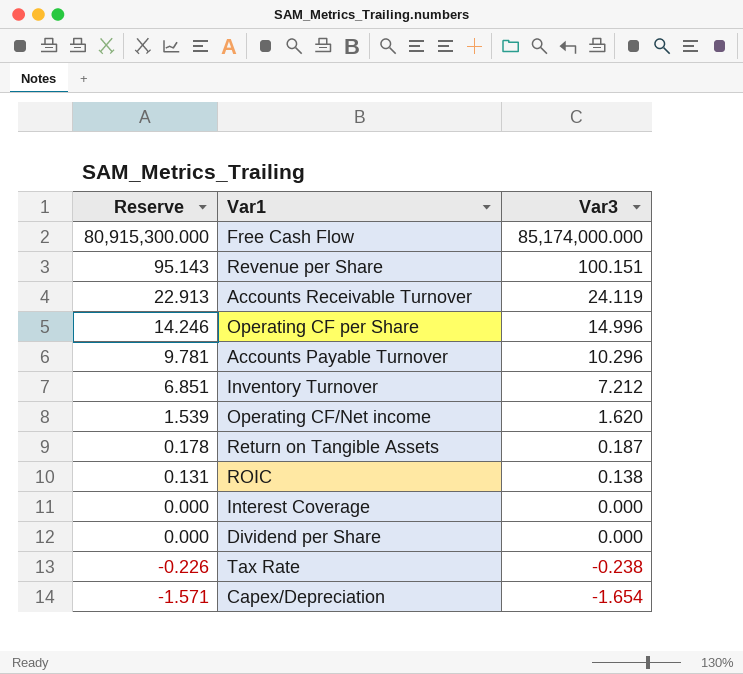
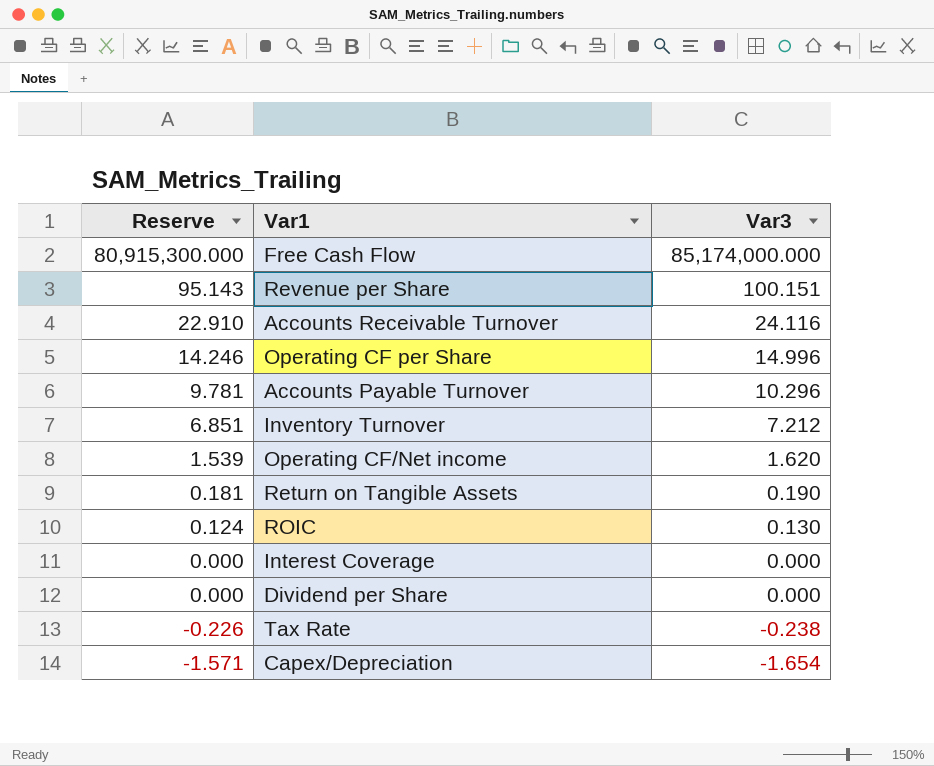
Accounts Receivable Turnover | Reserve: 22.913 -> 22.910
Accounts Receivable Turnover | Var3: 24.119 -> 24.116
Return on Tangible Assets | Reserve: 0.178 -> 0.181
Return on Tangible Assets | Var3: 0.187 -> 0.190
ROIC | Reserve: 0.131 -> 0.124
ROIC | Var3: 0.138 -> 0.130

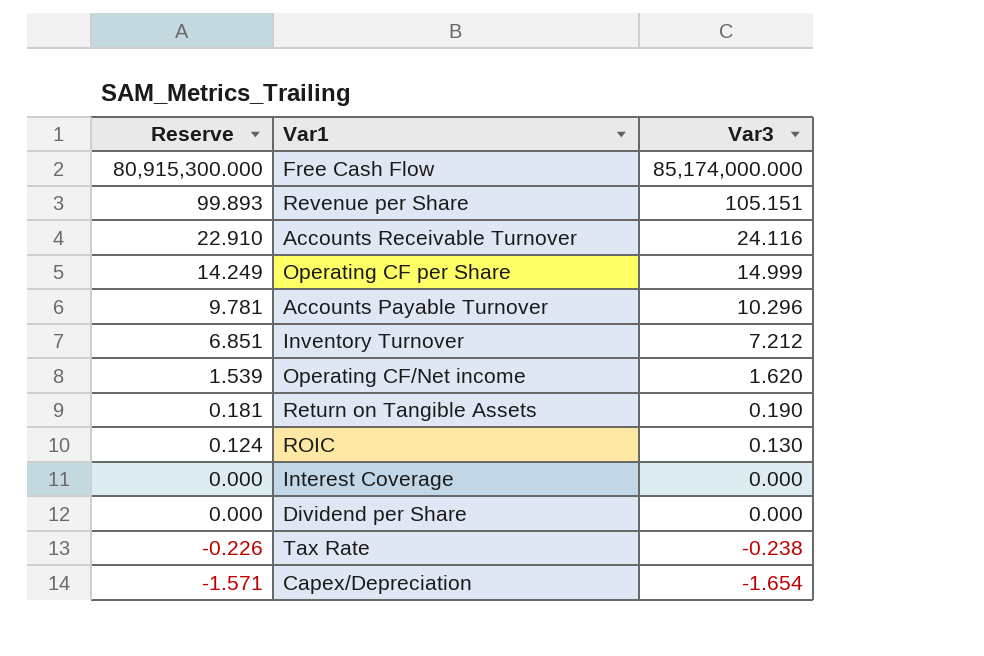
Revenue per Share | Reserve: 95.143 -> 99.893
Revenue per Share | Var3: 100.151 -> 105.151
Operating CF per Share | Reserve: 14.246 -> 14.249
Operating CF per Share | Var3: 14.996 -> 14.999

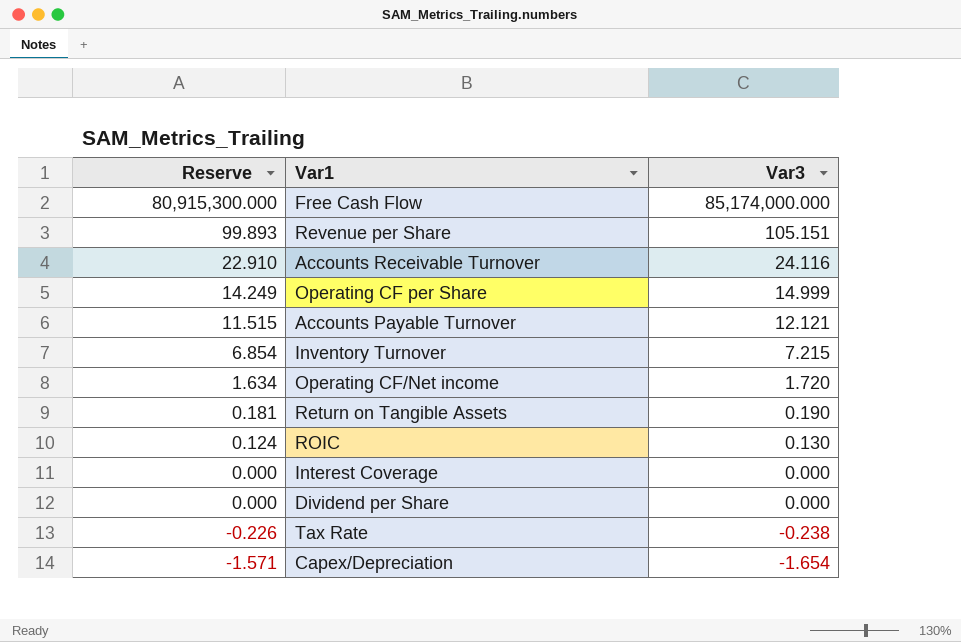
Accounts Payable Turnover | Reserve: 9.781 -> 11.515
Accounts Payable Turnover | Var3: 10.296 -> 12.121
Inventory Turnover | Reserve: 6.851 -> 6.854
Inventory Turnover | Var3: 7.212 -> 7.215
Operating CF/Net income | Reserve: 1.539 -> 1.634
Operating CF/Net income | Var3: 1.620 -> 1.720

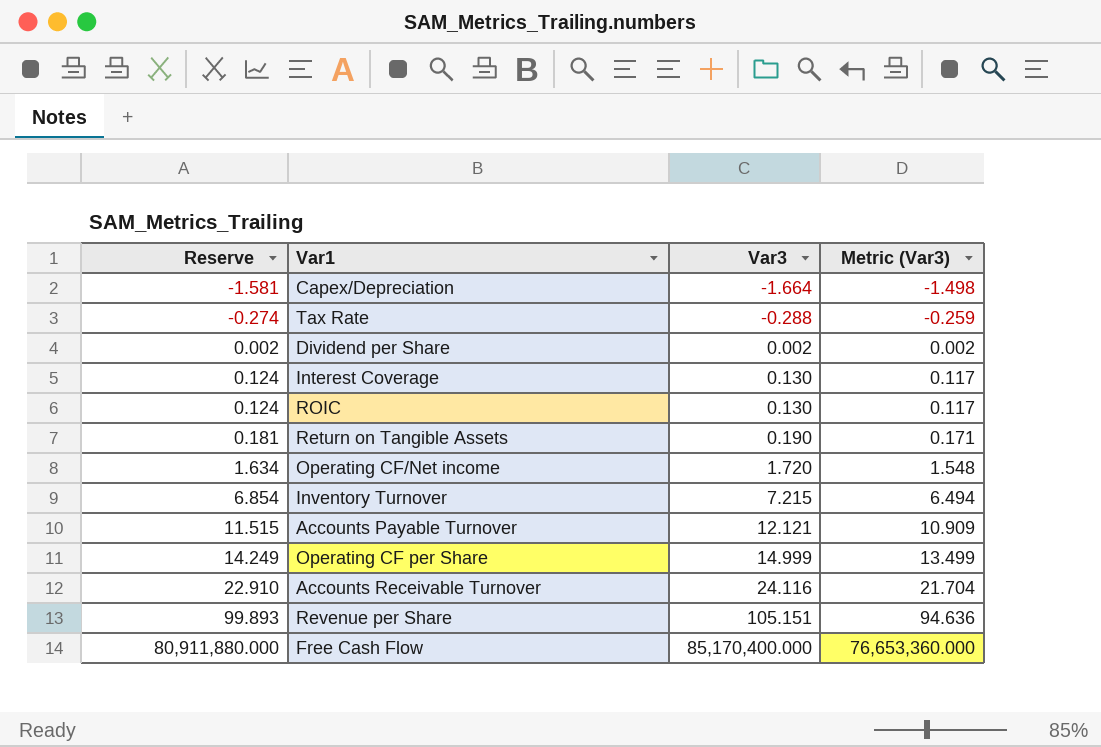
row order: Reserve descending -> Reserve ascending
column Metric (Var3) | formula: none -> [Var3] * 0.9
Capex/Depreciation | Reserve: -1.571 -> -1.581
Capex/Depreciation | Var3: -1.654 -> -1.664
Tax Rate | Reserve: -0.226 -> -0.274
Tax Rate | Var3: -0.238 -> -0.288
Dividend per Share | Reserve: 0.000 -> 0.002
Dividend per Share | Var3: 0.000 -> 0.002
Interest Coverage | Reserve: 0.000 -> 0.124
Interest Coverage | Var3: 0.000 -> 0.130
Free Cash Flow | Reserve: 80,915,300.000 -> 80,911,880.000
Free Cash Flow | Var3: 85,174,000.000 -> 85,170,400.000

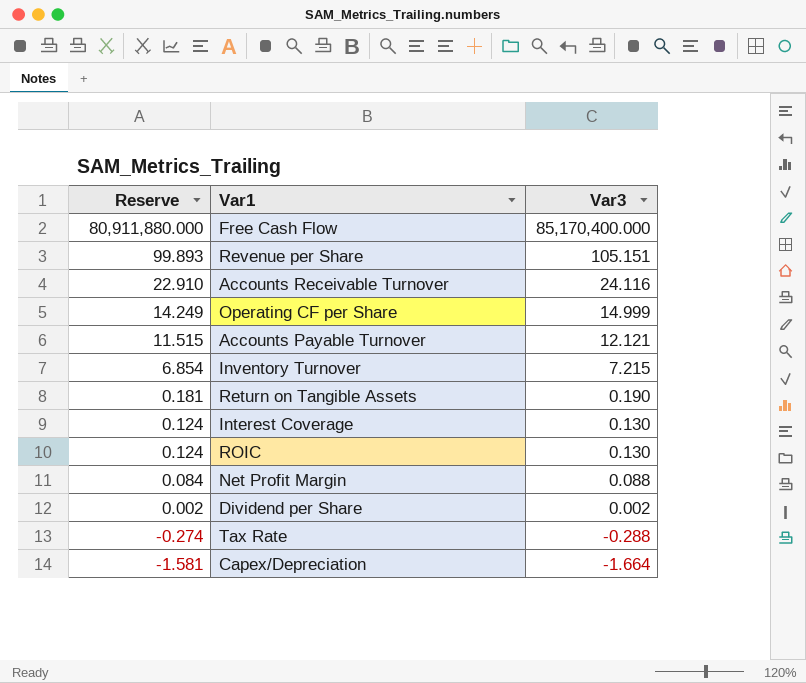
row order: Reserve ascending -> Reserve descending
column Metric (Var3) | formula: [Var3] * 0.9 -> none
row Operating CF/Net income: 1.634 | 1.720 | 1.548 -> none
row Net Profit Margin: none -> 0.084 | 0.088

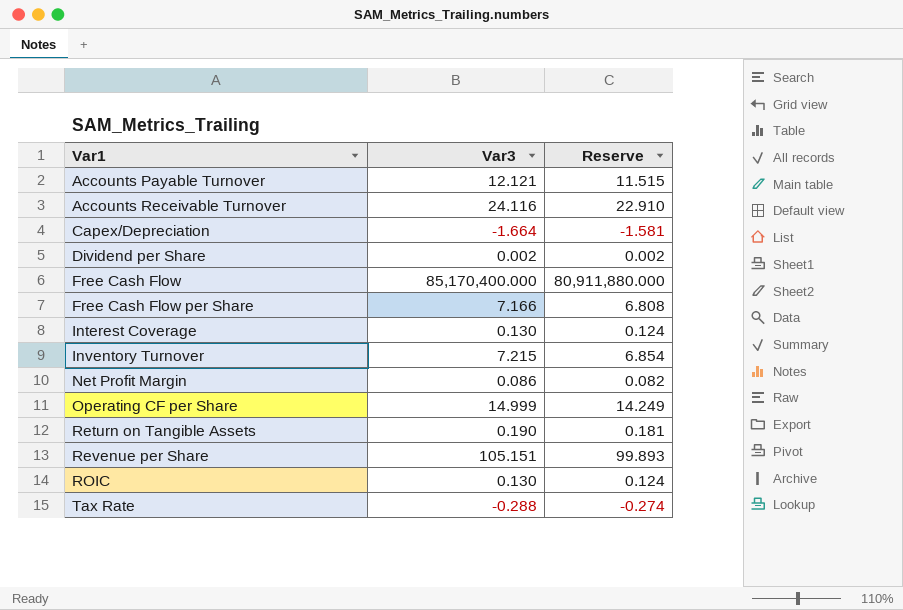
row order: Reserve descending -> Var1 ascending
column Reserve | position: 1 -> 3
row Free Cash Flow per Share: none -> 7.166 | 6.808
Net Profit Margin | Var3: 0.088 -> 0.086
Net Profit Margin | Reserve: 0.084 -> 0.082

